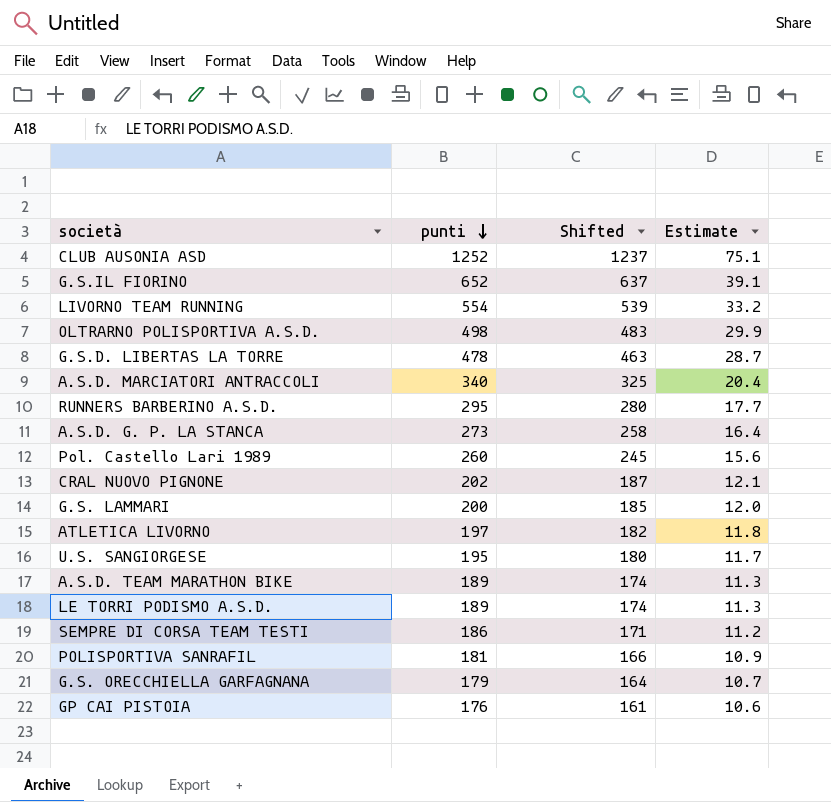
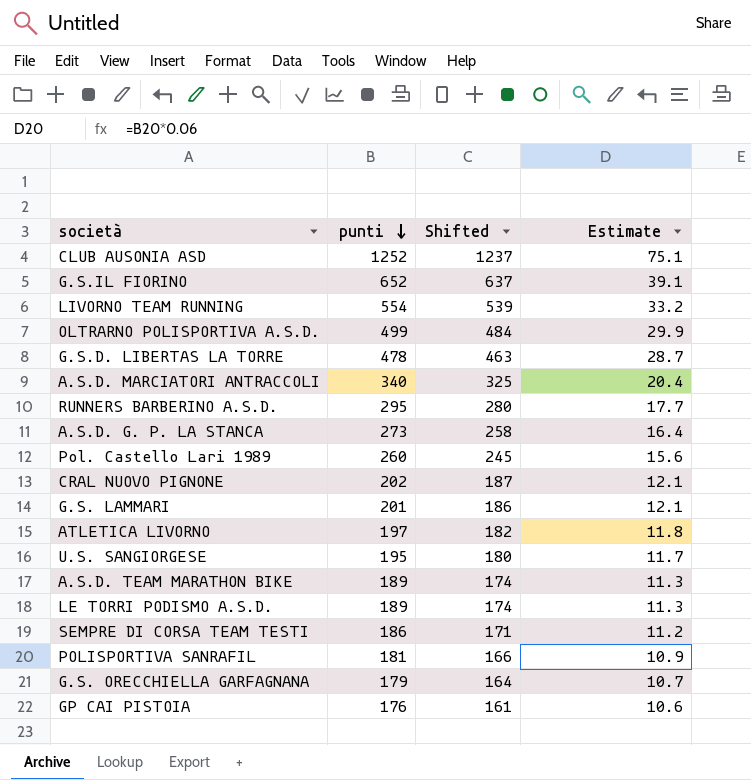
OLTRARNO POLISPORTIVA A.S.D. | punti: 498 -> 499
OLTRARNO POLISPORTIVA A.S.D. | Shifted: 483 -> 484
G.S. LAMMARI | punti: 200 -> 201
G.S. LAMMARI | Shifted: 185 -> 186
G.S. LAMMARI | Estimate: 12.0 -> 12.1

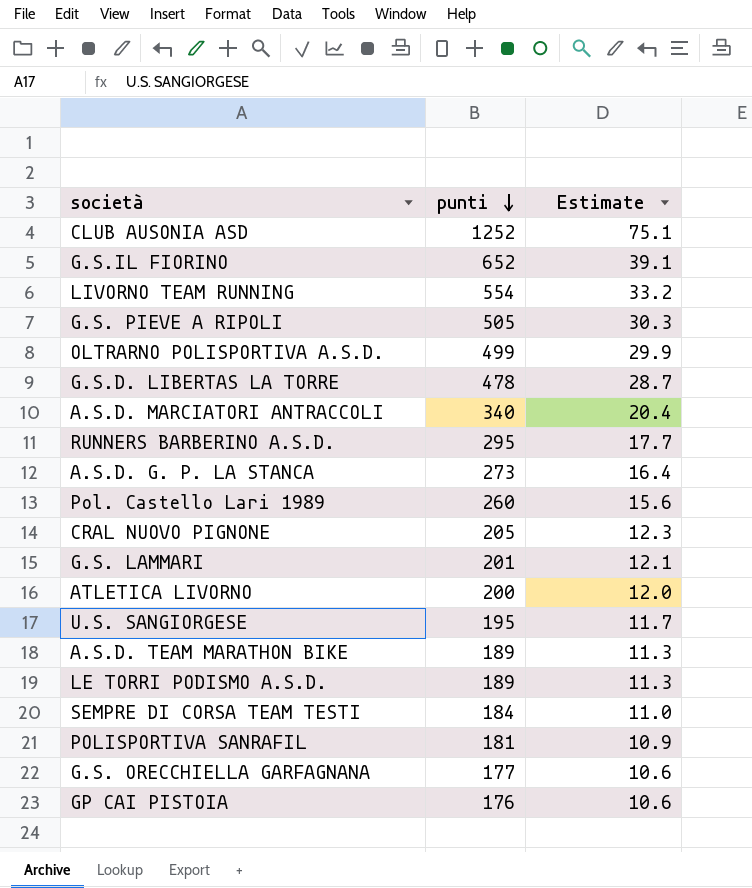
column Shifted | formula: [punti] - 15 -> none
row G.S. PIEVE A RIPOLI: none -> 505 | 30.3
CRAL NUOVO PIGNONE | punti: 202 -> 205
CRAL NUOVO PIGNONE | Estimate: 12.1 -> 12.3
ATLETICA LIVORNO | punti: 197 -> 200
ATLETICA LIVORNO | Estimate: 11.8 -> 12.0
SEMPRE DI CORSA TEAM TESTI | punti: 186 -> 184
SEMPRE DI CORSA TEAM TESTI | Estimate: 11.2 -> 11.0
G.S. ORECCHIELLA GARFAGNANA | punti: 179 -> 177
G.S. ORECCHIELLA GARFAGNANA | Estimate: 10.7 -> 10.6

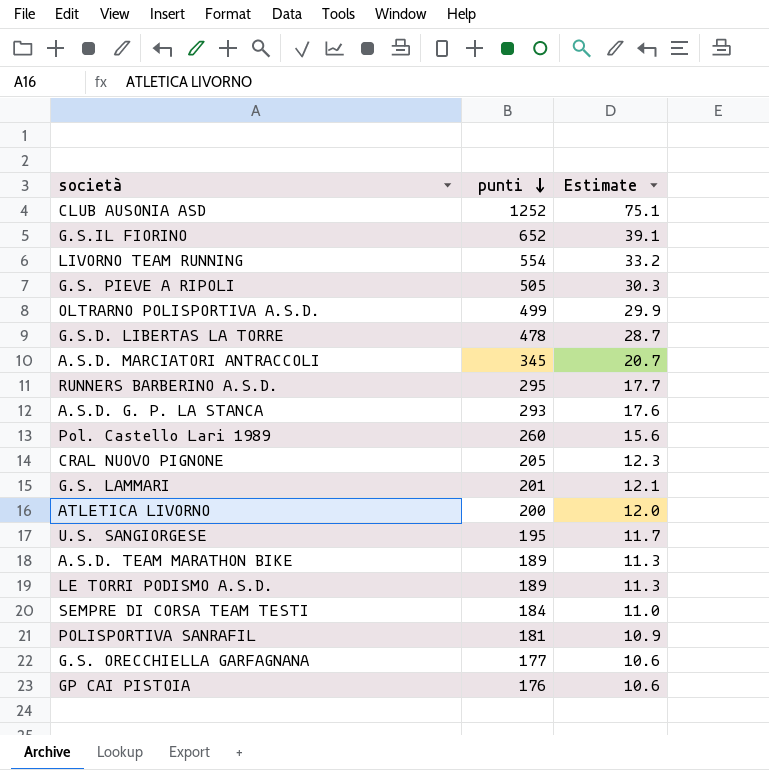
A.S.D. MARCIATORI ANTRACCOLI | punti: 340 -> 345
A.S.D. MARCIATORI ANTRACCOLI | Estimate: 20.4 -> 20.7
A.S.D. G. P. LA STANCA | punti: 273 -> 293
A.S.D. G. P. LA STANCA | Estimate: 16.4 -> 17.6

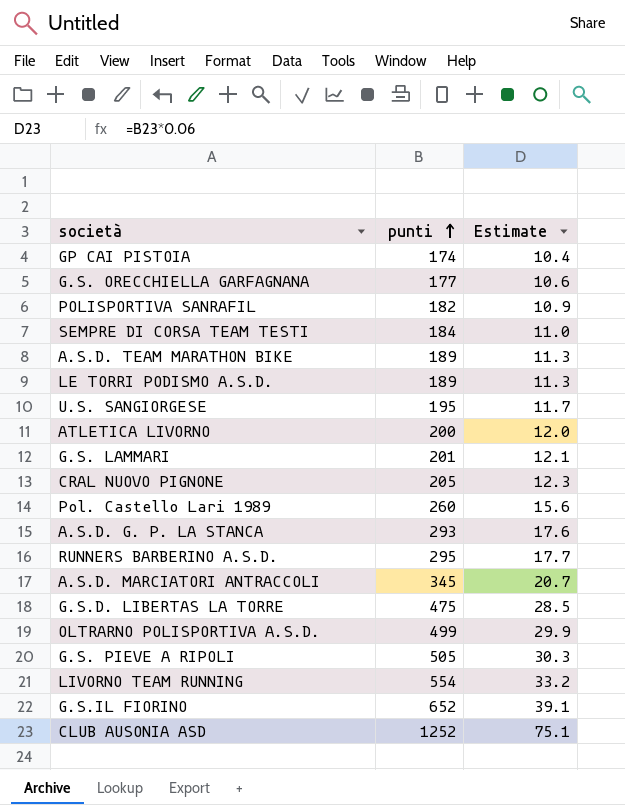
row order: punti descending -> punti ascending
GP CAI PISTOIA | punti: 176 -> 174
GP CAI PISTOIA | Estimate: 10.6 -> 10.4
POLISPORTIVA SANRAFIL | punti: 181 -> 182
G.S.D. LIBERTAS LA TORRE | punti: 478 -> 475
G.S.D. LIBERTAS LA TORRE | Estimate: 28.7 -> 28.5

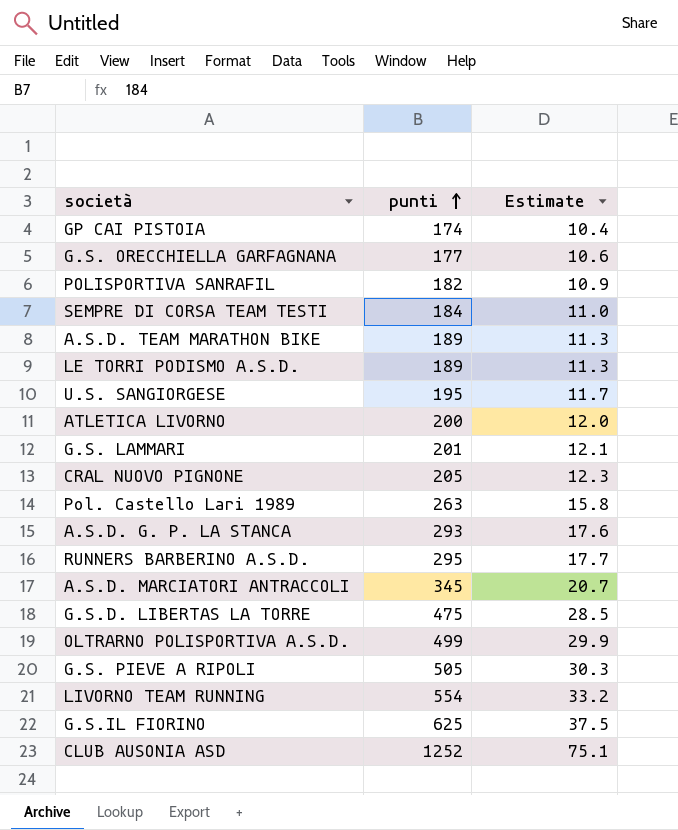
Pol. Castello Lari 1989 | punti: 260 -> 263
Pol. Castello Lari 1989 | Estimate: 15.6 -> 15.8
G.S.IL FIORINO | punti: 652 -> 625
G.S.IL FIORINO | Estimate: 39.1 -> 37.5

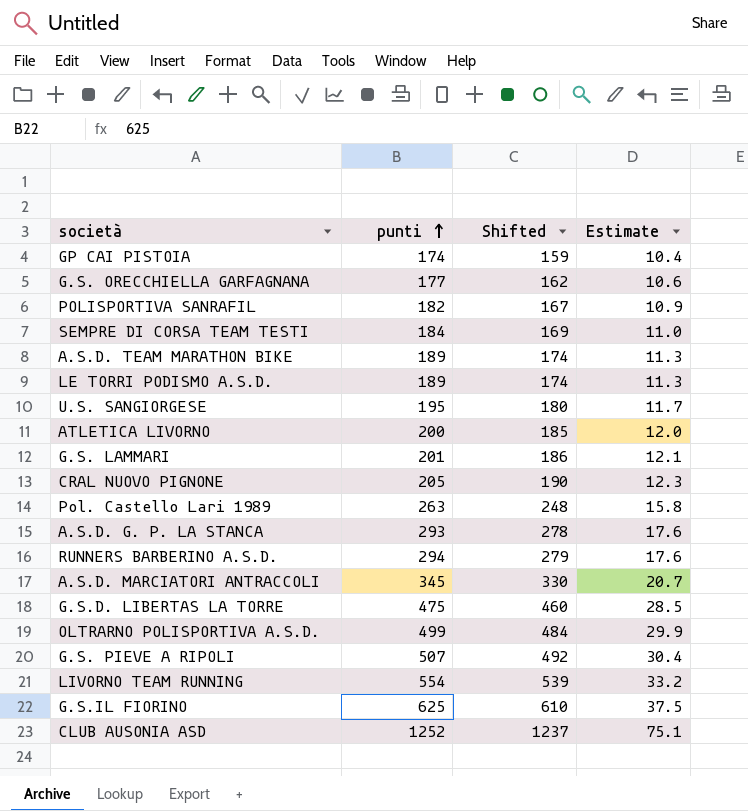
column Shifted | formula: none -> [punti] - 15
RUNNERS BARBERINO A.S.D. | punti: 295 -> 294
RUNNERS BARBERINO A.S.D. | Estimate: 17.7 -> 17.6
G.S. PIEVE A RIPOLI | punti: 505 -> 507
G.S. PIEVE A RIPOLI | Estimate: 30.3 -> 30.4

